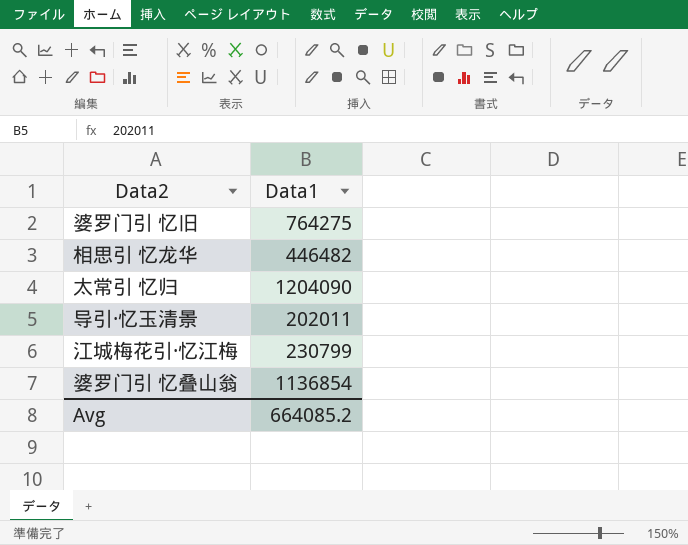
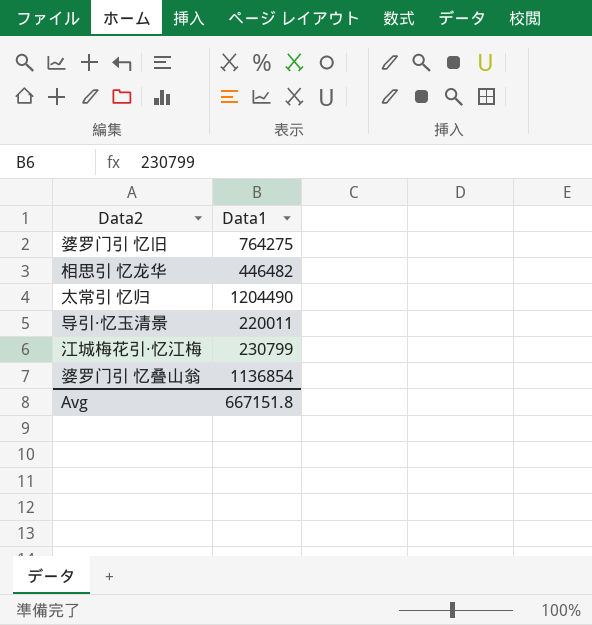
太常引 忆归 | Data1: 1204090 -> 1204490
导引·忆玉清景 | Data1: 202011 -> 220011
Avg | Data1: 664085.2 -> 667151.8

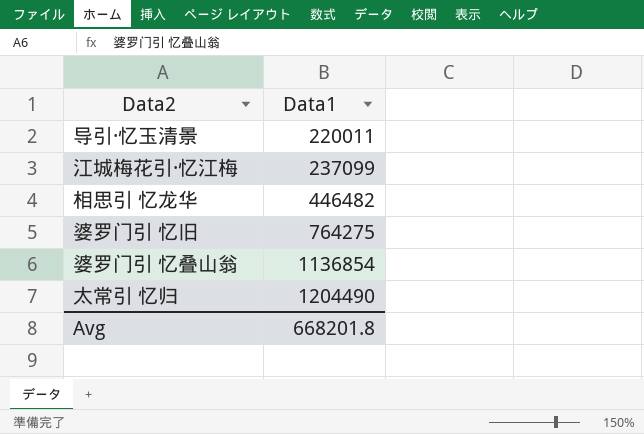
row order: none -> Data1 ascending
江城梅花引·忆江梅 | Data1: 230799 -> 237099
Avg | Data1: 667151.8 -> 668201.8

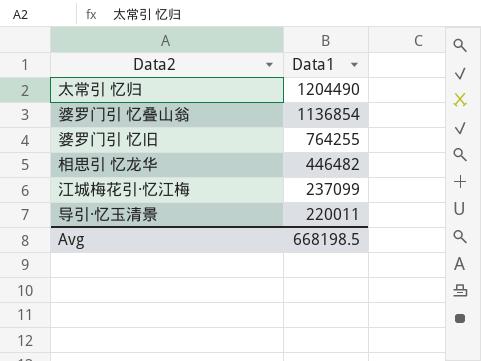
row order: Data1 ascending -> Data1 descending
婆罗门引 忆旧 | Data1: 764275 -> 764255
Avg | Data1: 668201.8 -> 668198.5

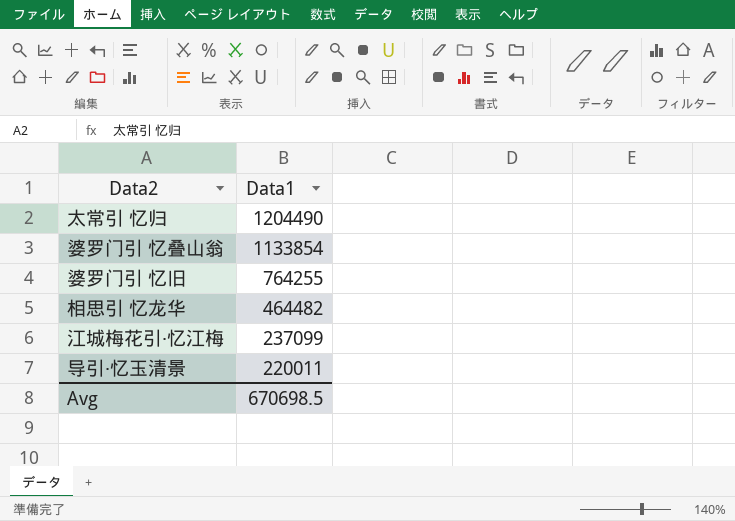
婆罗门引 忆叠山翁 | Data1: 1136854 -> 1133854
相思引 忆龙华 | Data1: 446482 -> 464482
Avg | Data1: 668198.5 -> 670698.5

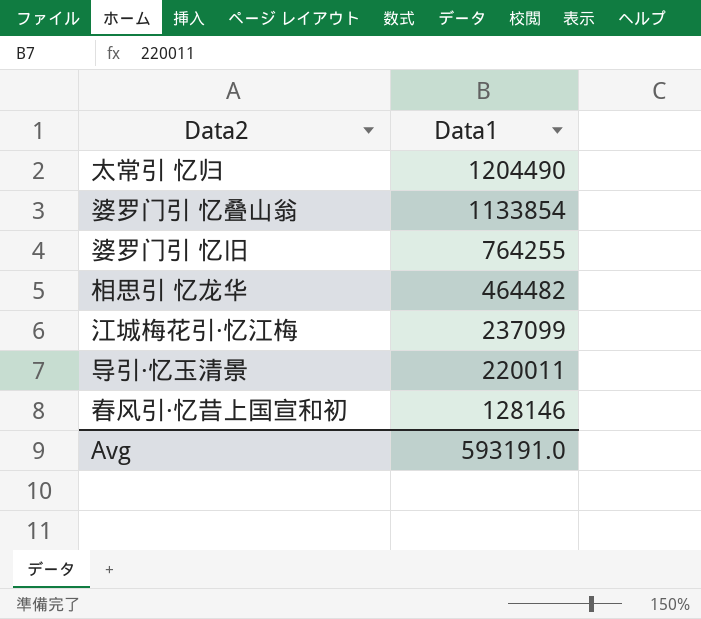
row 春风引·忆昔上国宣和初: none -> 128146
Avg | Data1: 670698.5 -> 593191.0

